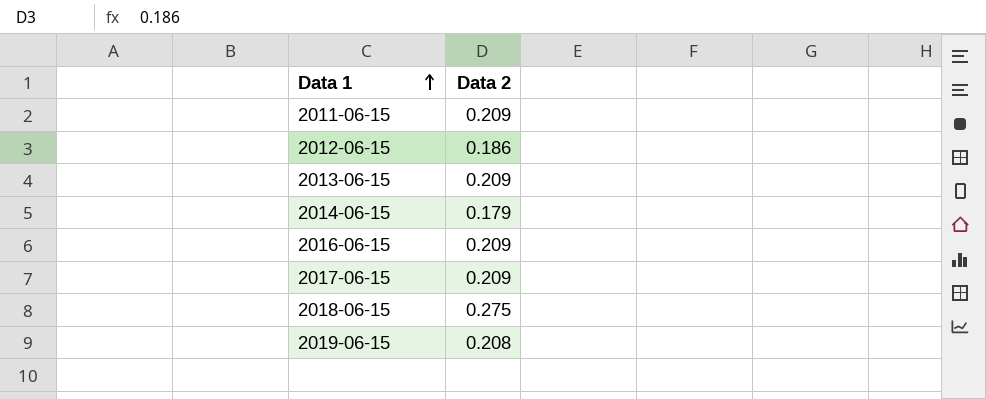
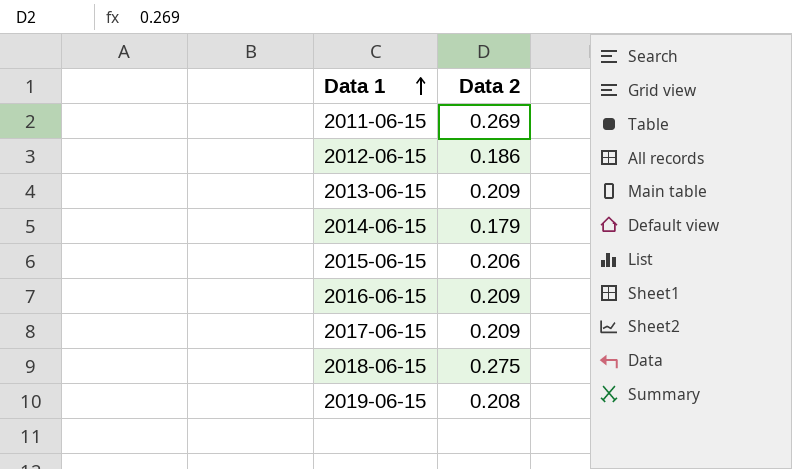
2011-06-15 | Data 2: 0.209 -> 0.269
row 2015-06-15: none -> 0.206

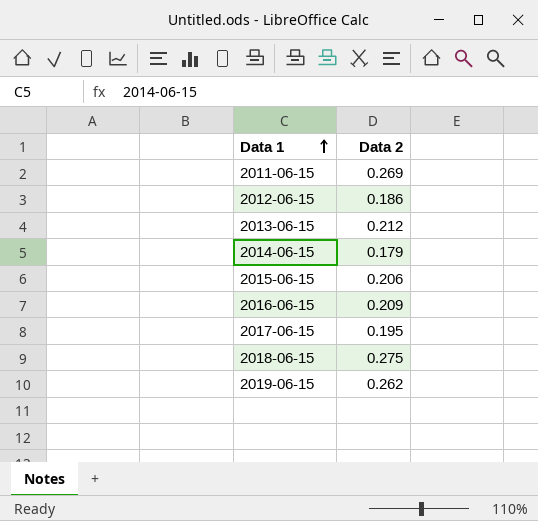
2013-06-15 | Data 2: 0.209 -> 0.212
2017-06-15 | Data 2: 0.209 -> 0.195
2019-06-15 | Data 2: 0.208 -> 0.262

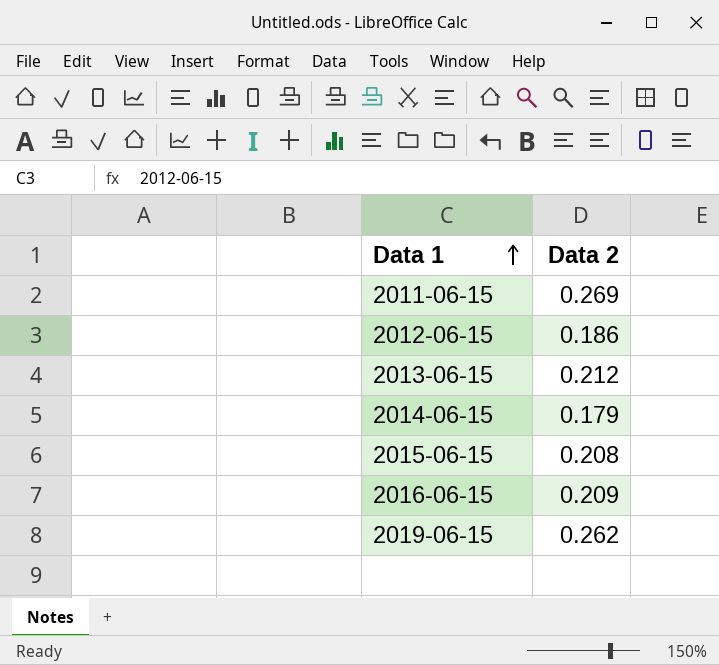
row 2017-06-15: 0.195 -> none
row 2018-06-15: 0.275 -> none
2015-06-15 | Data 2: 0.206 -> 0.208

